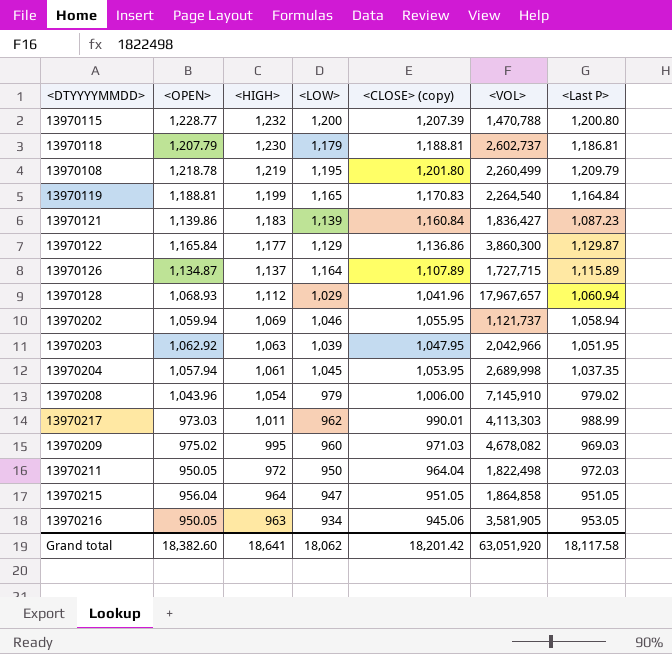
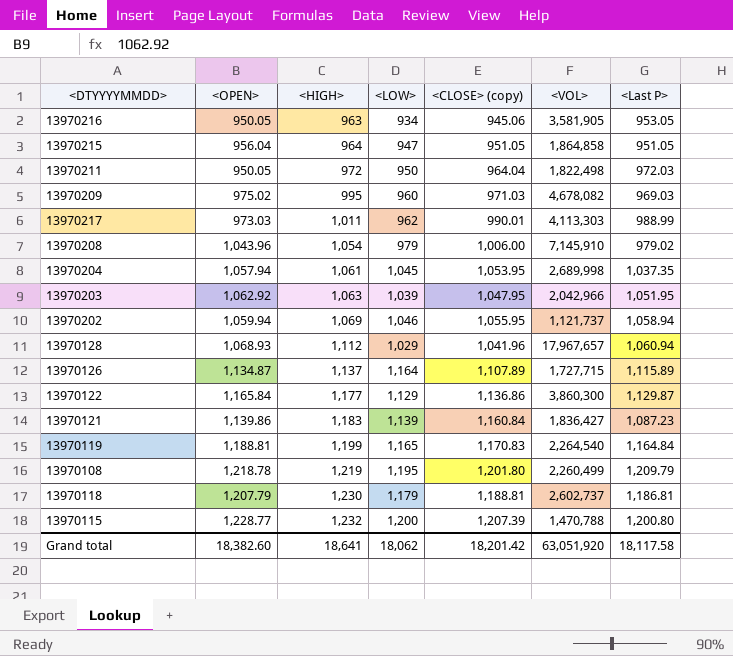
row order: <HIGH> descending -> <HIGH> ascending

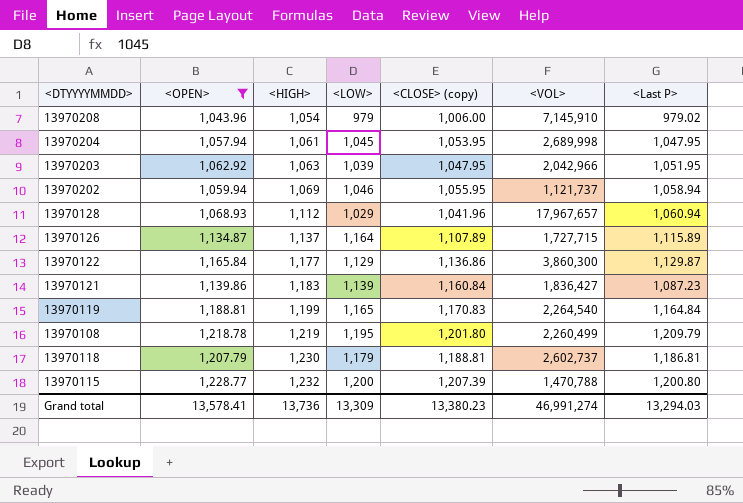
filter: none -> <OPEN> >= 1,043.96
13970204 | <Last P>: 1,037.35 -> 1,047.95
Grand total | <OPEN>: 18,382.60 -> 13,578.41
Grand total | <HIGH>: 18,641 -> 13,736
Grand total | <LOW>: 18,062 -> 13,309
Grand total | <CLOSE> (copy): 18,201.42 -> 13,380.23
Grand total | <VOL>: 63,051,920 -> 46,991,274
Grand total | <Last P>: 18,117.58 -> 13,294.03

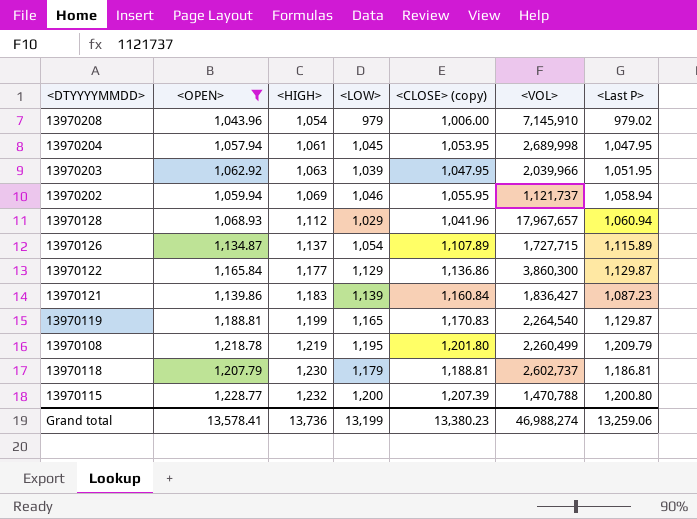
13970203 | <VOL>: 2,042,966 -> 2,039,966
13970126 | <LOW>: 1,164 -> 1,054
13970119 | <Last P>: 1,164.84 -> 1,129.87
Grand total | <LOW>: 13,309 -> 13,199
Grand total | <VOL>: 46,991,274 -> 46,988,274
Grand total | <Last P>: 13,294.03 -> 13,259.06

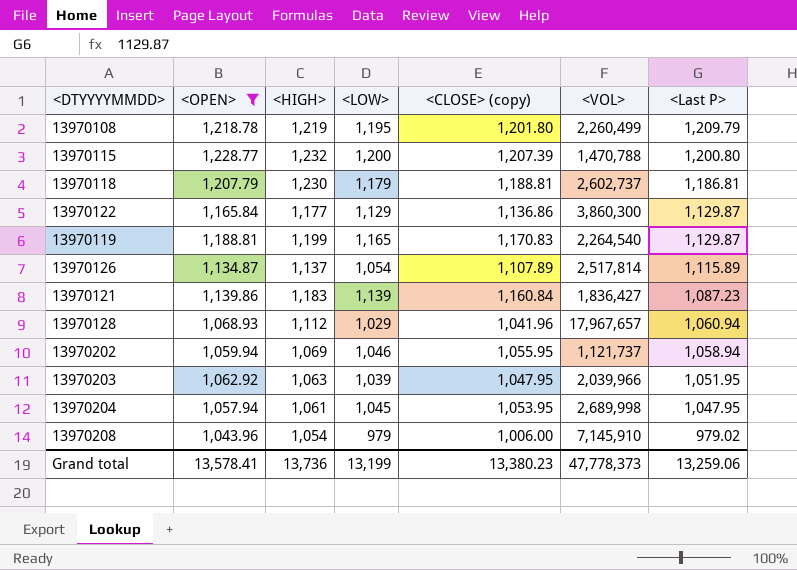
row order: <HIGH> ascending -> <Last P> descending
13970126 | <VOL>: 1,727,715 -> 2,517,814
Grand total | <VOL>: 46,988,274 -> 47,778,373

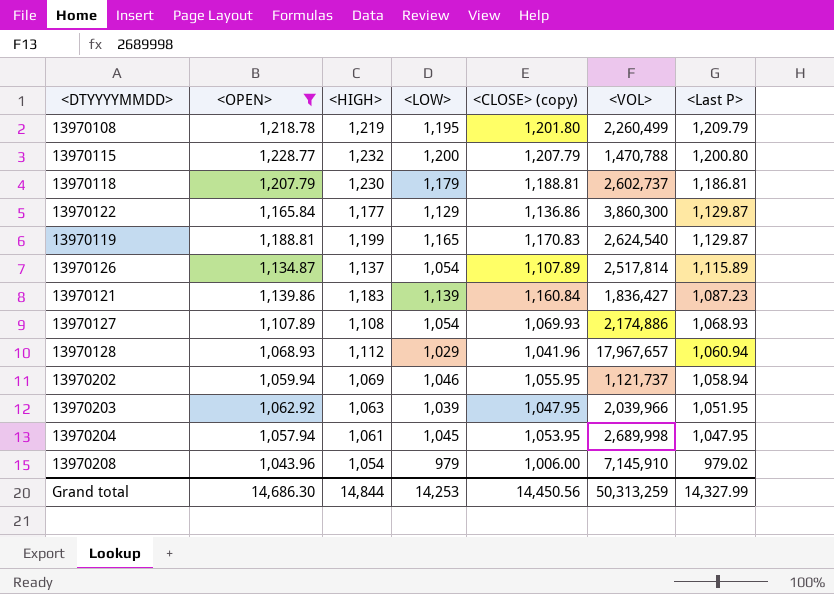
13970115 | <CLOSE> (copy): 1,207.39 -> 1,207.79
13970119 | <VOL>: 2,264,540 -> 2,624,540
row 13970127: none -> 1,107.89 | 1,108 | 1,054 | 1,069.93 | 2,174,886 | 1,068.93
Grand total | <OPEN>: 13,578.41 -> 14,686.30
Grand total | <HIGH>: 13,736 -> 14,844
Grand total | <LOW>: 13,199 -> 14,253
Grand total | <CLOSE> (copy): 13,380.23 -> 14,450.56
Grand total | <VOL>: 47,778,373 -> 50,313,259
Grand total | <Last P>: 13,259.06 -> 14,327.99

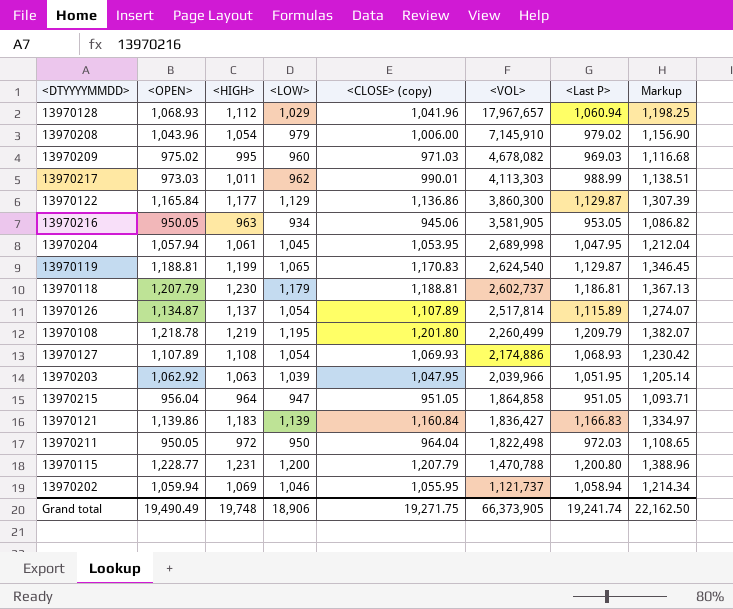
filter: <OPEN> >= 1,043.96 -> none
row order: <Last P> descending -> <VOL> descending
column Markup | formula: none -> [<CLOSE> (copy)] * 1.15
13970119 | <LOW>: 1,165 -> 1,065
13970121 | <Last P>: 1,087.23 -> 1,166.83
13970115 | <HIGH>: 1,232 -> 1,231
Grand total | <OPEN>: 14,686.30 -> 19,490.49
Grand total | <HIGH>: 14,844 -> 19,748
Grand total | <LOW>: 14,253 -> 18,906
Grand total | <CLOSE> (copy): 14,450.56 -> 19,271.75
Grand total | <VOL>: 50,313,259 -> 66,373,905
Grand total | <Last P>: 14,327.99 -> 19,241.74

